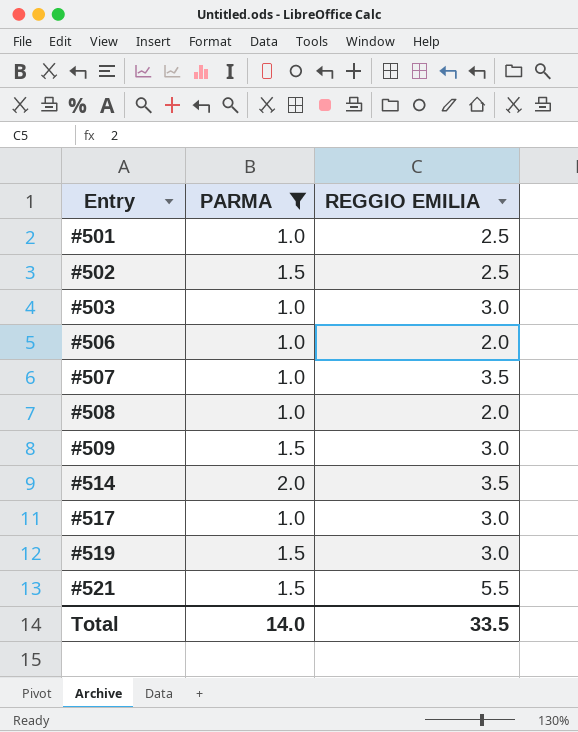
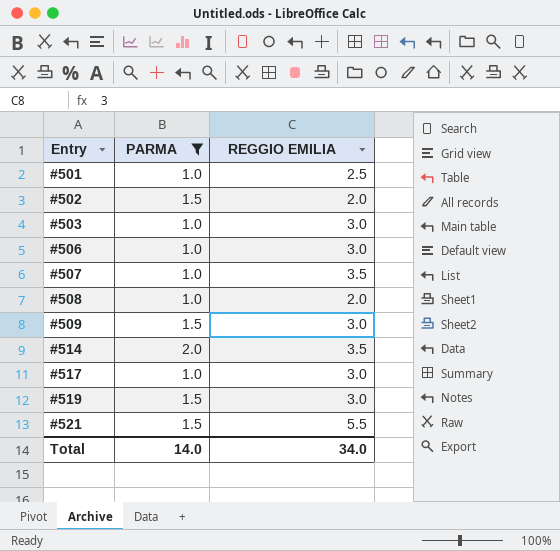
#502 | REGGIO EMILIA: 2.5 -> 2.0
#506 | REGGIO EMILIA: 2.0 -> 3.0
Total | REGGIO EMILIA: 33.5 -> 34.0

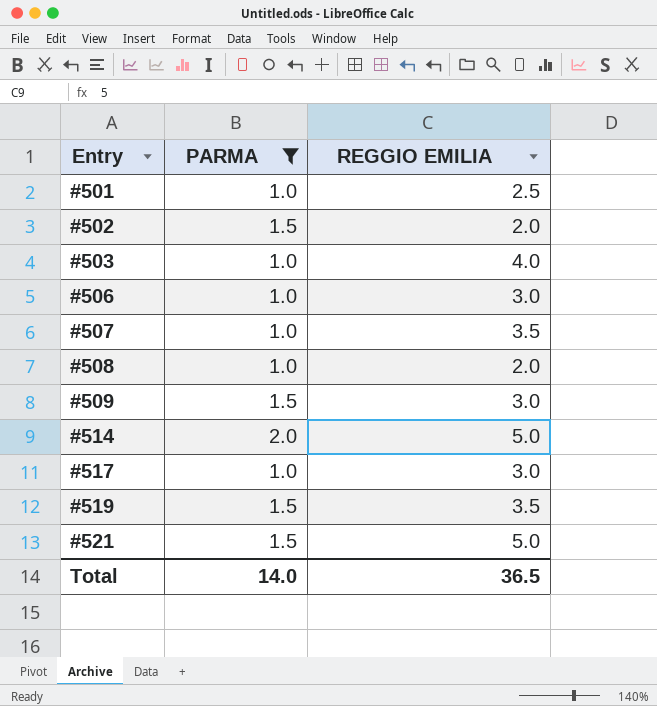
#503 | REGGIO EMILIA: 3.0 -> 4.0
#514 | REGGIO EMILIA: 3.5 -> 5.0
#519 | REGGIO EMILIA: 3.0 -> 3.5
#521 | REGGIO EMILIA: 5.5 -> 5.0
Total | REGGIO EMILIA: 34.0 -> 36.5

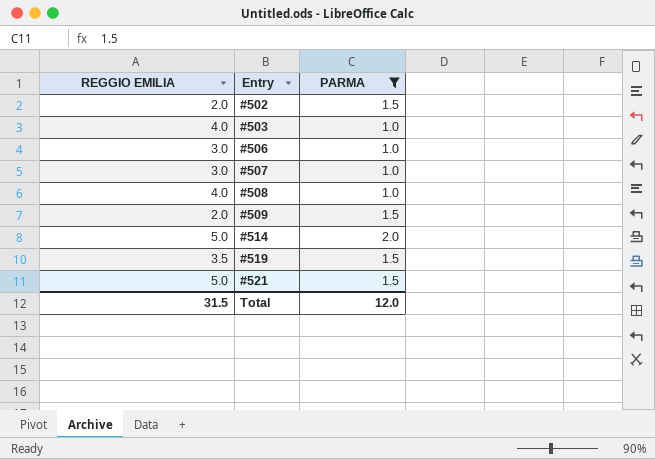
column REGGIO EMILIA | position: 3 -> 1
row #501: 1.0 | 2.5 -> none
row #517: 1.0 | 3.0 -> none
#507 | REGGIO EMILIA: 3.5 -> 3.0
#508 | REGGIO EMILIA: 2.0 -> 4.0
#509 | REGGIO EMILIA: 3.0 -> 2.0
Total | REGGIO EMILIA: 36.5 -> 31.5
Total | PARMA: 14.0 -> 12.0

